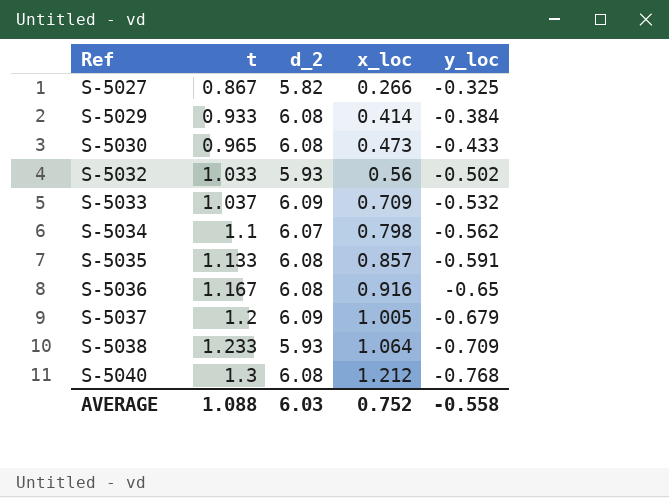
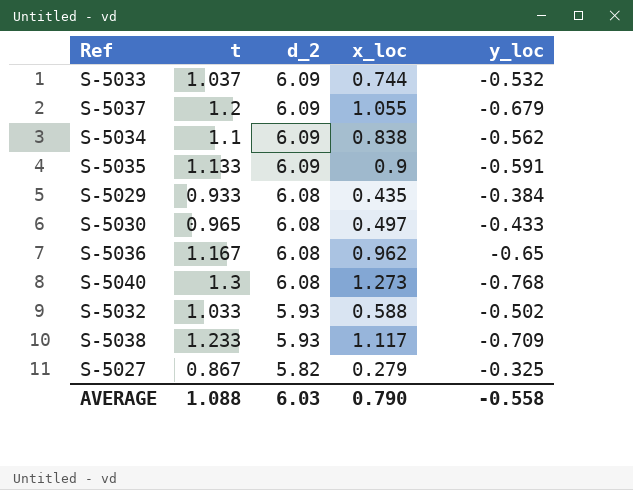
row order: Ref ascending -> d_2 descending
S-5033 | x_loc: 0.709 -> 0.744
S-5037 | x_loc: 1.005 -> 1.055
S-5034 | d_2: 6.07 -> 6.09
S-5034 | x_loc: 0.798 -> 0.838
S-5035 | d_2: 6.08 -> 6.09
S-5035 | x_loc: 0.857 -> 0.9
S-5029 | x_loc: 0.414 -> 0.435
S-5030 | x_loc: 0.473 -> 0.497
S-5036 | x_loc: 0.916 -> 0.962
S-5040 | x_loc: 1.212 -> 1.273
S-5032 | x_loc: 0.56 -> 0.588
S-5038 | x_loc: 1.064 -> 1.117
S-5027 | x_loc: 0.266 -> 0.279
AVERAGE | x_loc: 0.752 -> 0.790

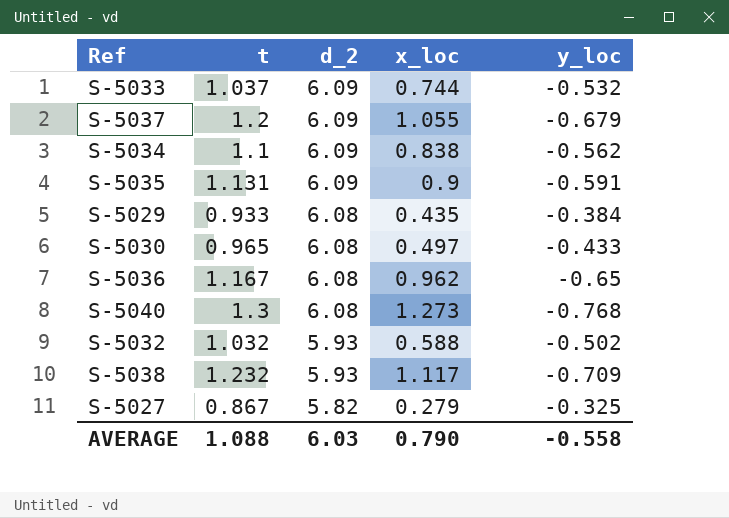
S-5035 | t: 1.133 -> 1.131
S-5032 | t: 1.033 -> 1.032
S-5038 | t: 1.233 -> 1.232

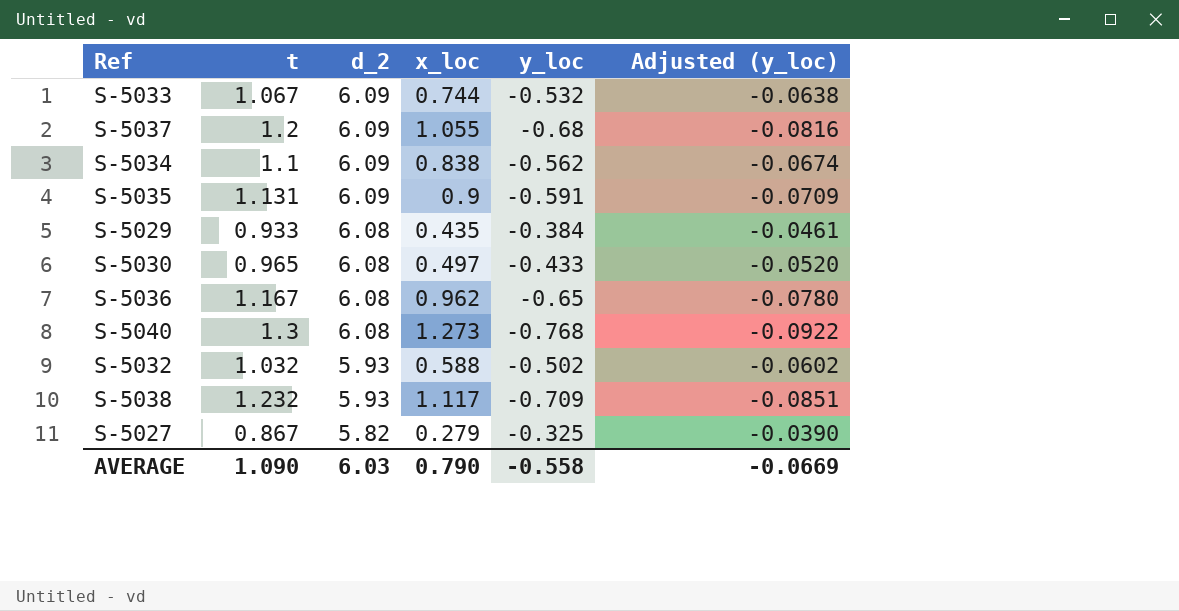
column Adjusted (y_loc) | formula: none -> [y_loc] * 0.12
S-5033 | t: 1.037 -> 1.067
S-5037 | y_loc: -0.679 -> -0.68
AVERAGE | t: 1.088 -> 1.090

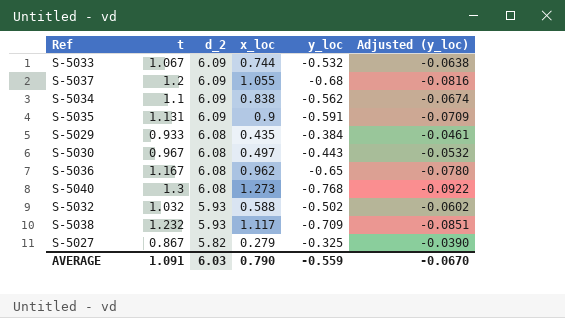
S-5030 | t: 0.965 -> 0.967
S-5030 | y_loc: -0.433 -> -0.443
S-5030 | Adjusted (y_loc): -0.0520 -> -0.0532
AVERAGE | t: 1.090 -> 1.091
AVERAGE | y_loc: -0.558 -> -0.559
AVERAGE | Adjusted (y_loc): -0.0669 -> -0.0670

